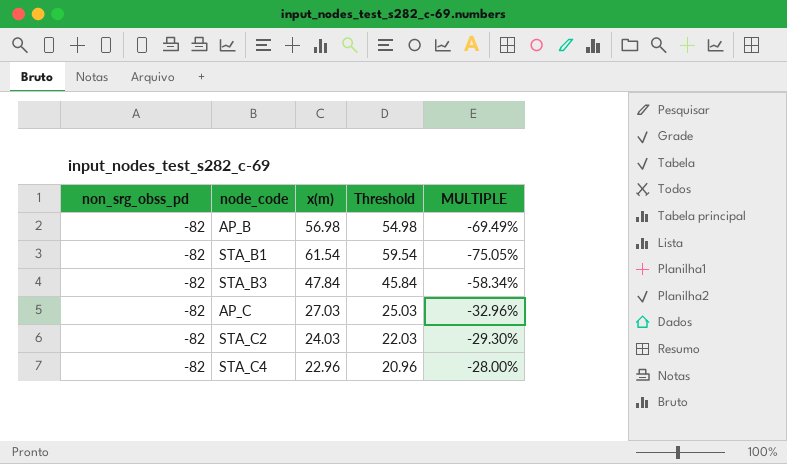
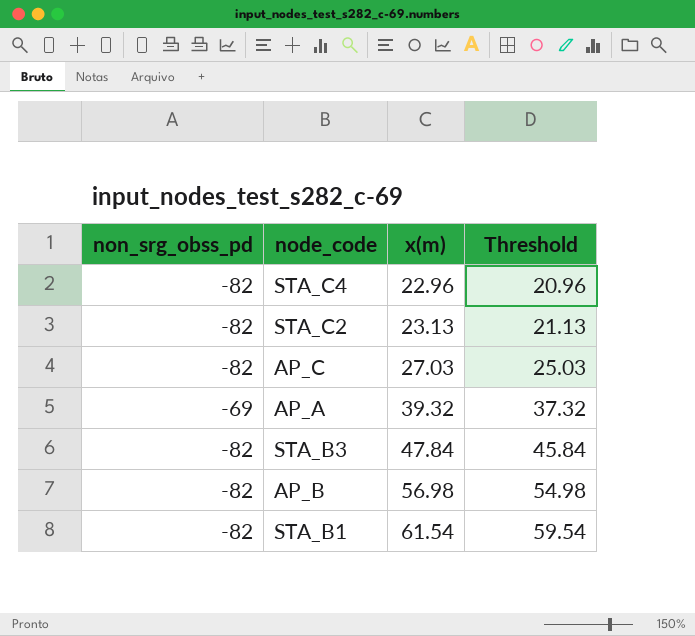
row order: none -> x(m) ascending
column MULTIPLE | formula: [x(m)] / [non_srg_obss_pd] -> none
STA_C2 | x(m): 24.03 -> 23.13
STA_C2 | Threshold: 22.03 -> 21.13
row AP_A: none -> -69 | 39.32 | 37.32

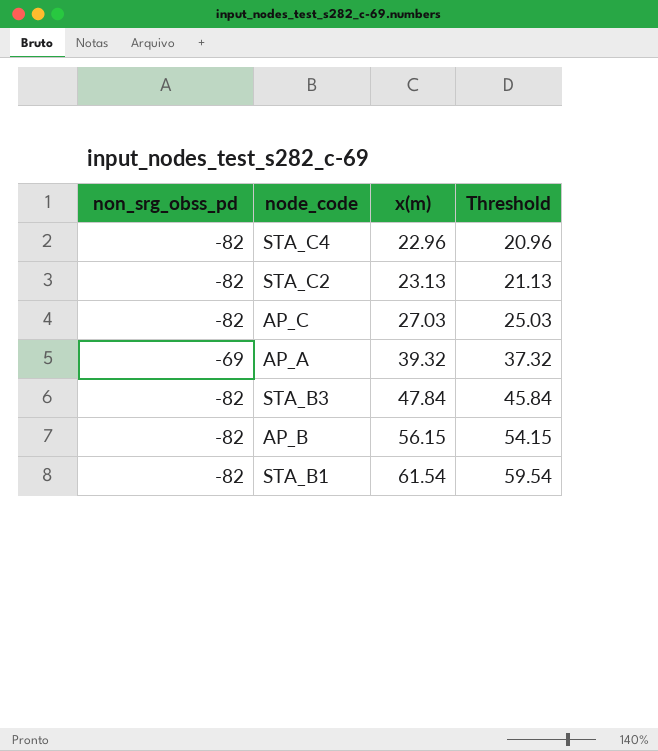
AP_B | x(m): 56.98 -> 56.15
AP_B | Threshold: 54.98 -> 54.15

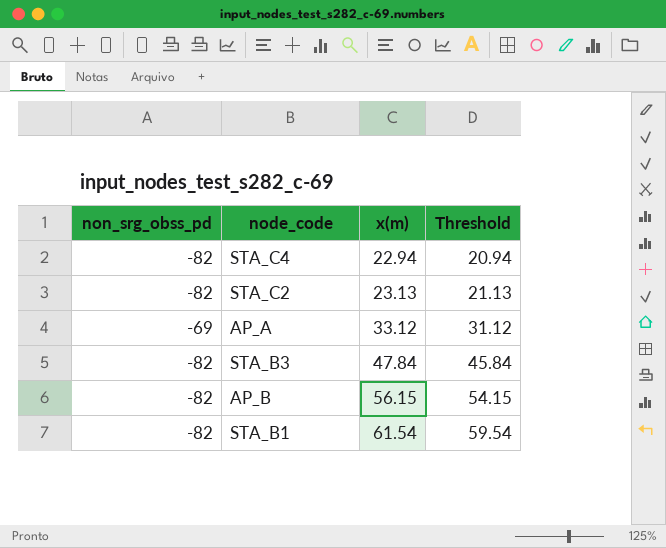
row AP_C: -82 | 27.03 | 25.03 -> none
STA_C4 | x(m): 22.96 -> 22.94
STA_C4 | Threshold: 20.96 -> 20.94
AP_A | x(m): 39.32 -> 33.12
AP_A | Threshold: 37.32 -> 31.12

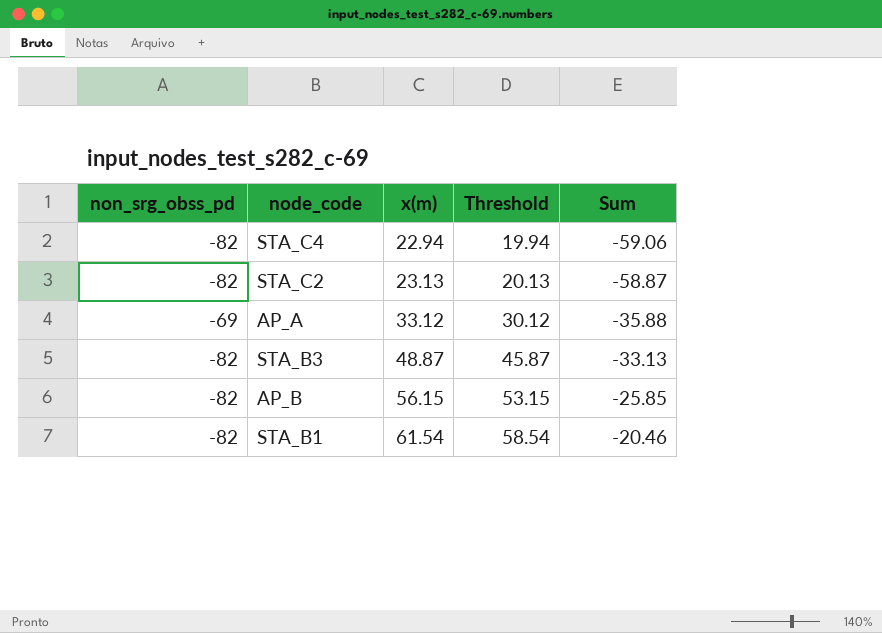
column Threshold | formula: [x(m)] - 2 -> [x(m)] - 3
column Sum | formula: none -> [non_srg_obss_pd] + [x(m)]
STA_B3 | x(m): 47.84 -> 48.87

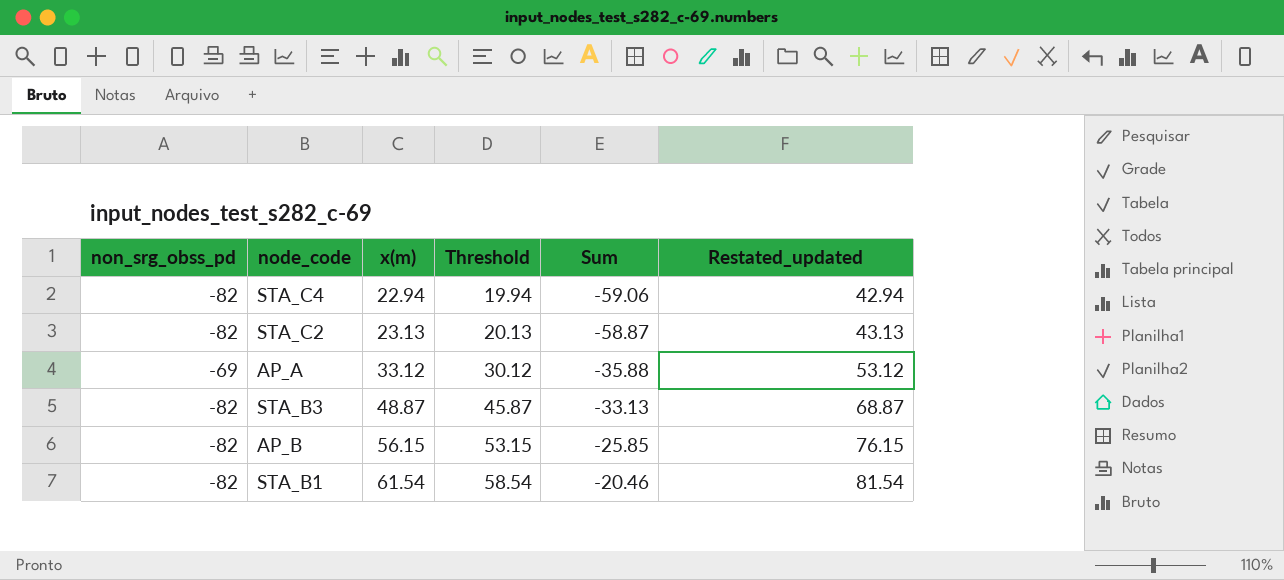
column Restated_updated | formula: none -> [x(m)] + 20

